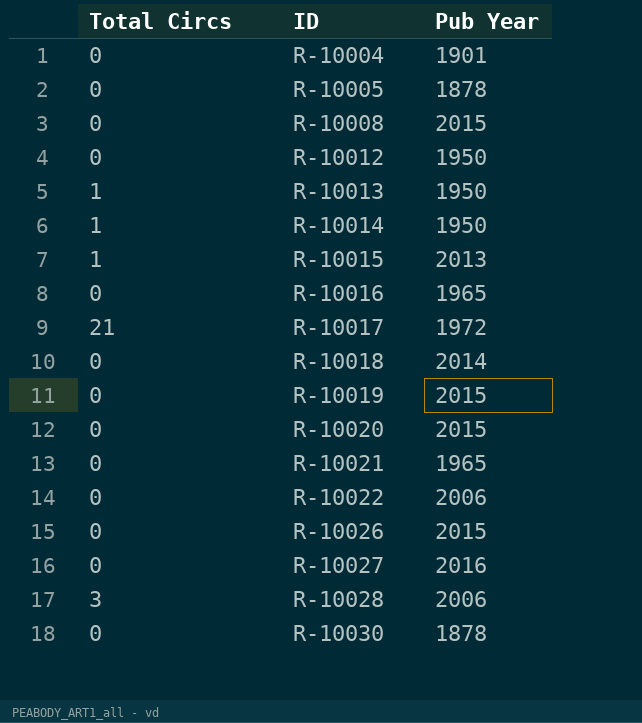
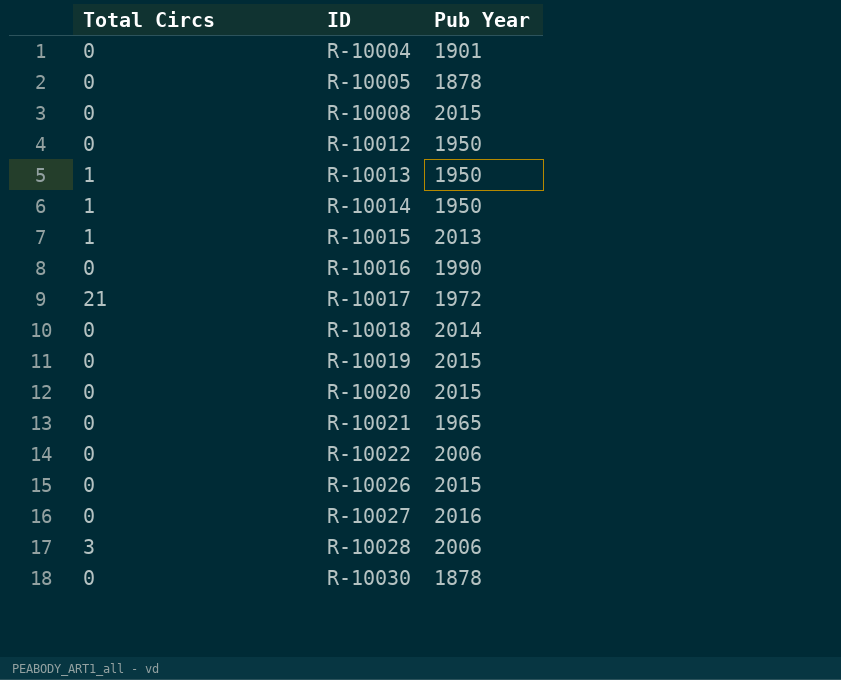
R-10016 | Pub Year: 1965 -> 1990

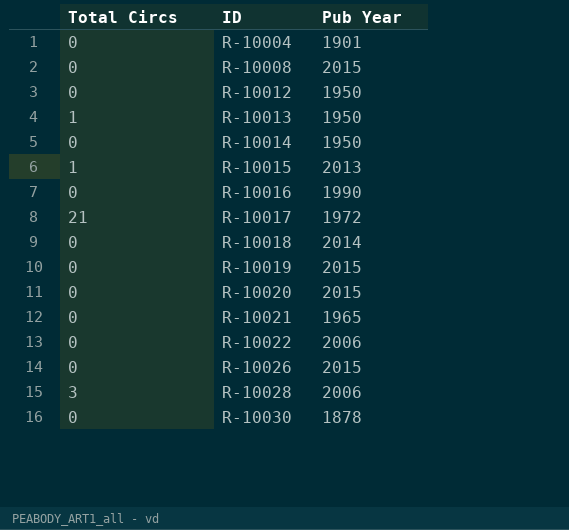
row R-10005: 0 | 1878 -> none
row R-10027: 0 | 2016 -> none
R-10014 | Total Circs: 1 -> 0

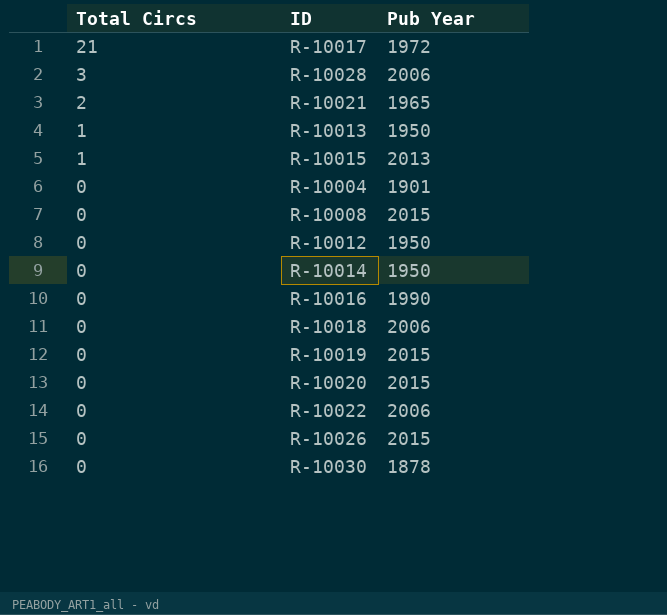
row order: ID ascending -> Total Circs descending
R-10021 | Total Circs: 0 -> 2
R-10018 | Pub Year: 2014 -> 2006

